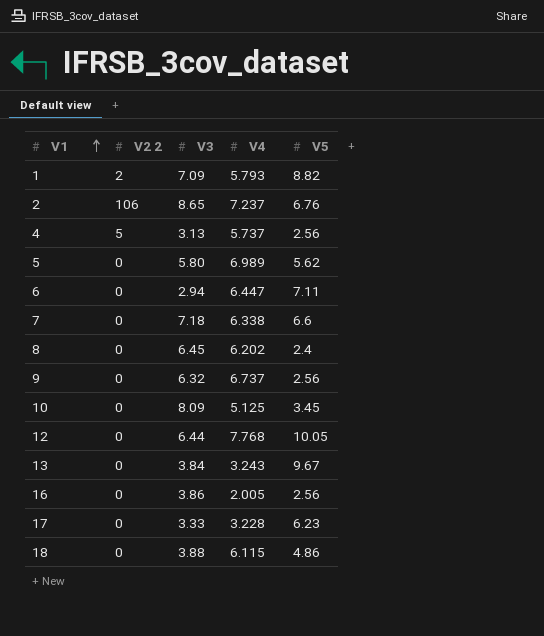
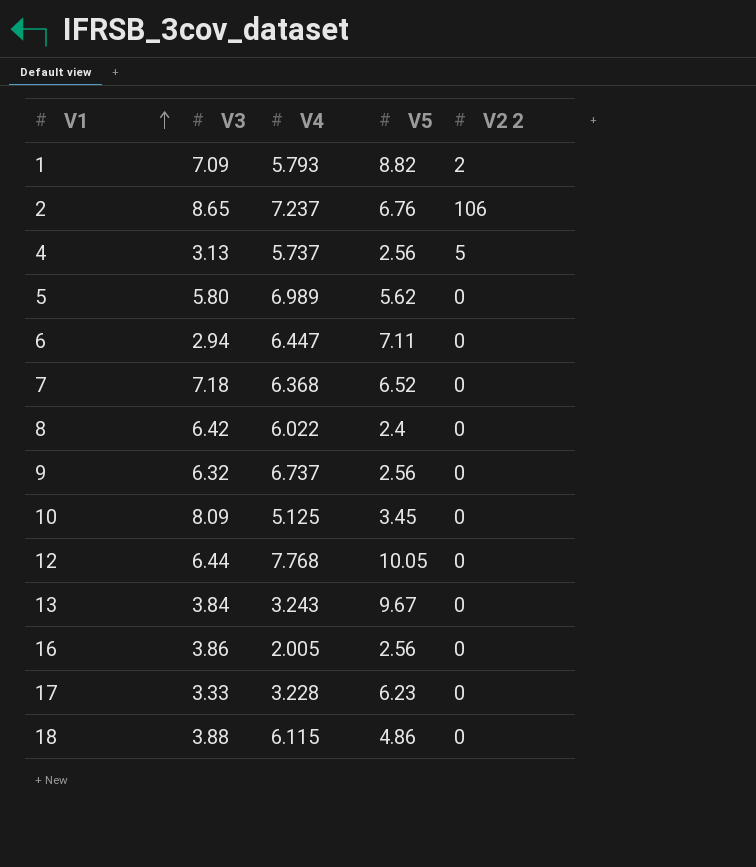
column V2 2 | position: 2 -> 5
7 | V4: 6.338 -> 6.368
7 | V5: 6.6 -> 6.52
8 | V3: 6.45 -> 6.42
8 | V4: 6.202 -> 6.022

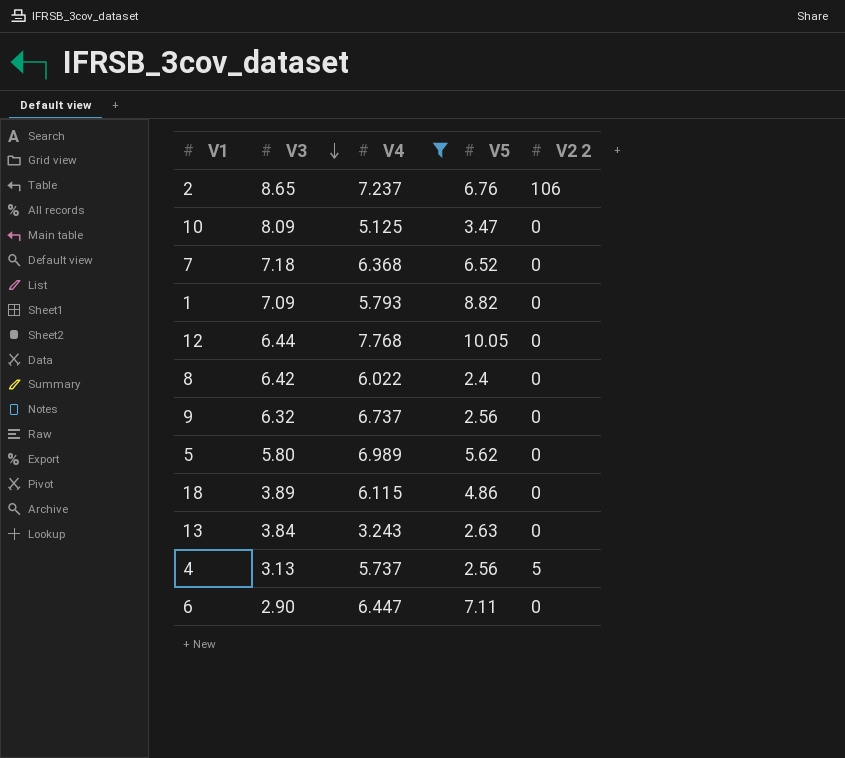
filter: none -> V4 >= 3.243
row order: V1 ascending -> V3 descending
10 | V5: 3.45 -> 3.47
1 | V2 2: 2 -> 0
18 | V3: 3.88 -> 3.89
13 | V5: 9.67 -> 2.63
6 | V3: 2.94 -> 2.90

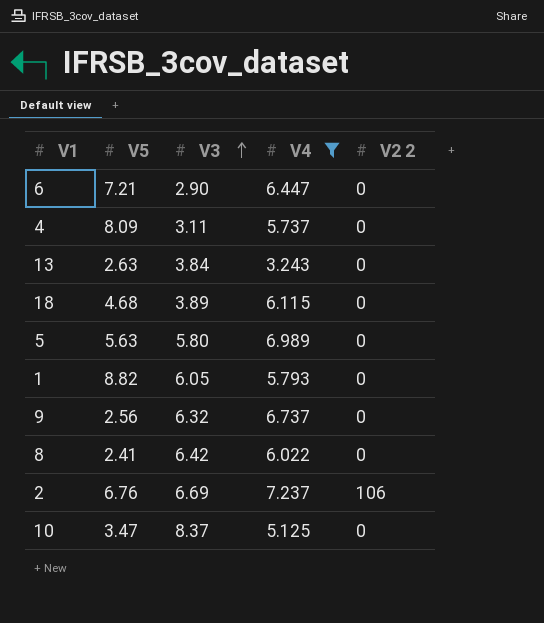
row order: V3 descending -> V3 ascending
column V5 | position: 4 -> 2
row 7: 7.18 | 6.368 | 6.52 | 0 -> none
row 12: 6.44 | 7.768 | 10.05 | 0 -> none
6 | V5: 7.11 -> 7.21
4 | V5: 2.56 -> 8.09
4 | V3: 3.13 -> 3.11
4 | V2 2: 5 -> 0
18 | V5: 4.86 -> 4.68
5 | V5: 5.62 -> 5.63
1 | V3: 7.09 -> 6.05
8 | V5: 2.4 -> 2.41
2 | V3: 8.65 -> 6.69
10 | V3: 8.09 -> 8.37

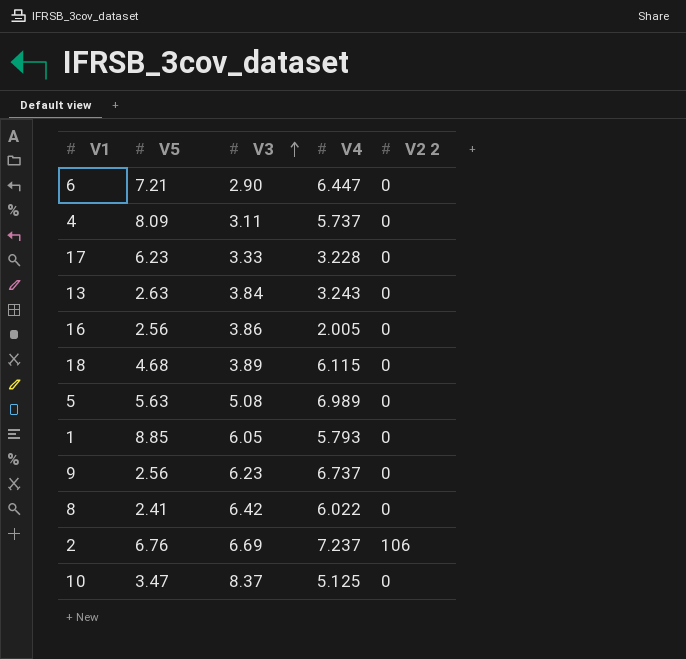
filter: V4 >= 3.243 -> none
5 | V3: 5.80 -> 5.08
1 | V5: 8.82 -> 8.85
9 | V3: 6.32 -> 6.23

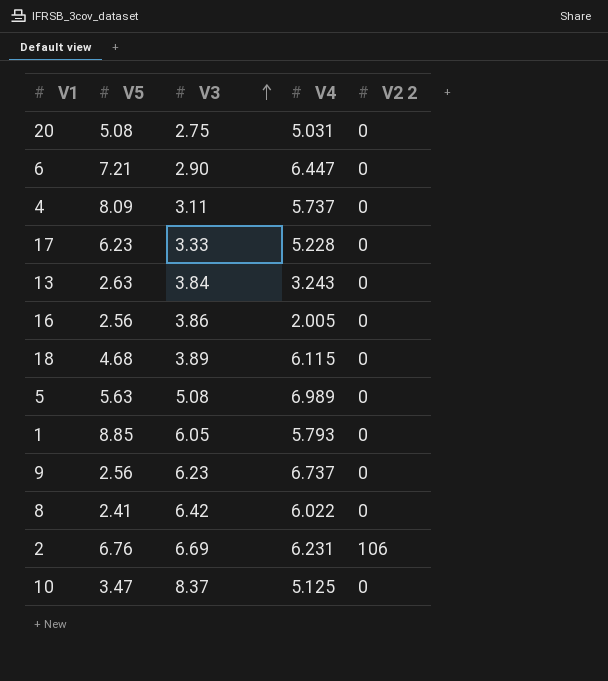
row 20: none -> 5.08 | 2.75 | 5.031 | 0
17 | V4: 3.228 -> 5.228
2 | V4: 7.237 -> 6.231

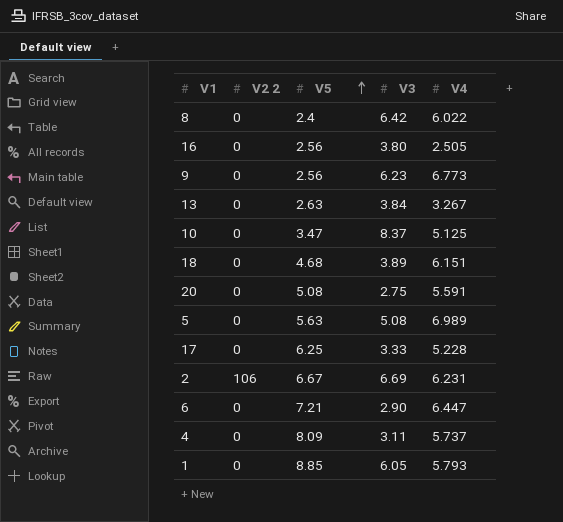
row order: V3 ascending -> V5 ascending
column V2 2 | position: 5 -> 2
8 | V5: 2.41 -> 2.4
16 | V3: 3.86 -> 3.80
16 | V4: 2.005 -> 2.505
9 | V4: 6.737 -> 6.773
13 | V4: 3.243 -> 3.267
18 | V4: 6.115 -> 6.151
20 | V4: 5.031 -> 5.591
17 | V5: 6.23 -> 6.25
2 | V5: 6.76 -> 6.67

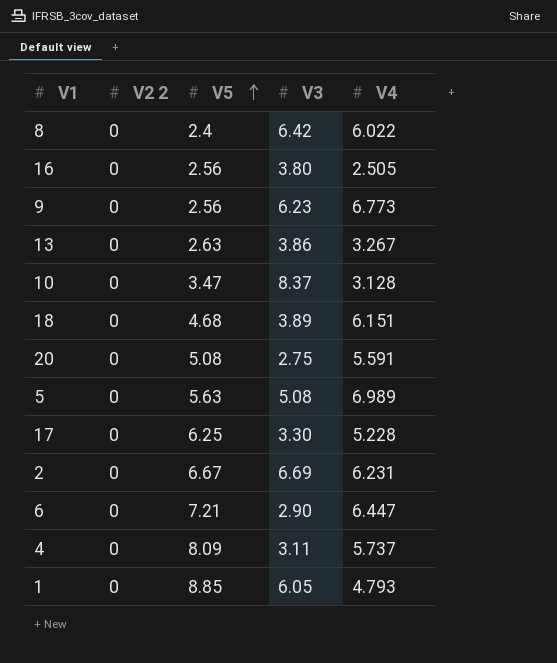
13 | V3: 3.84 -> 3.86
10 | V4: 5.125 -> 3.128
17 | V3: 3.33 -> 3.30
2 | V2 2: 106 -> 0
1 | V4: 5.793 -> 4.793

